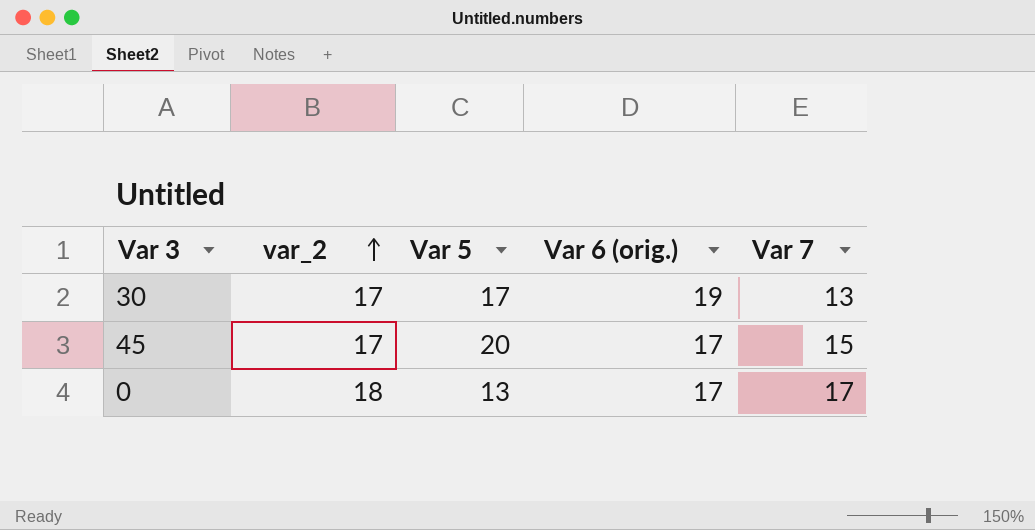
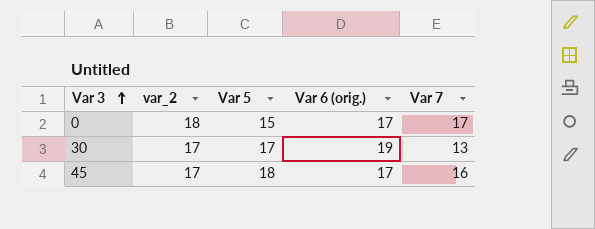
row order: var_2 ascending -> Var 3 ascending
0 | Var 5: 13 -> 15
45 | Var 5: 20 -> 18
45 | Var 7: 15 -> 16

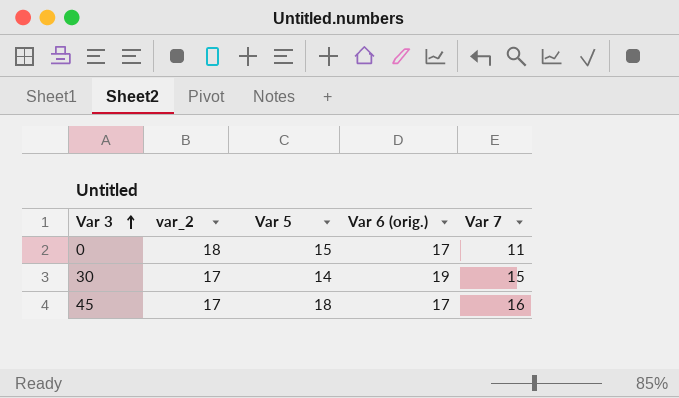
0 | Var 7: 17 -> 11
30 | Var 5: 17 -> 14
30 | Var 7: 13 -> 15

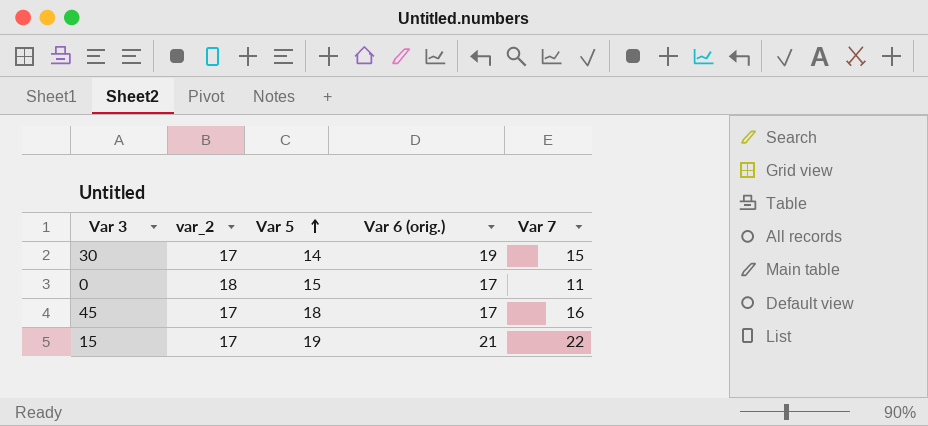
row order: Var 3 ascending -> Var 5 ascending
row 15: none -> 17 | 19 | 21 | 22

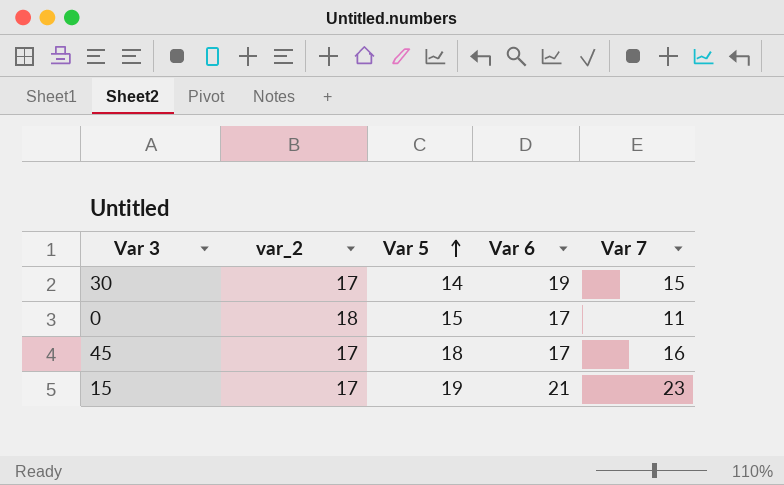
column name: Var 6 (orig.) -> Var 6
15 | Var 7: 22 -> 23

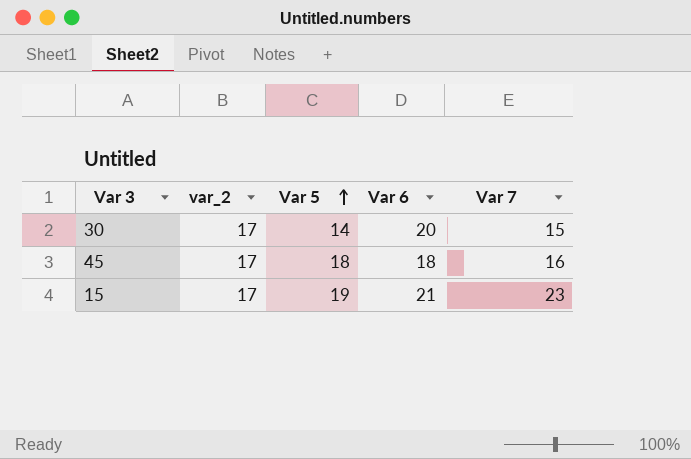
row 0: 18 | 15 | 17 | 11 -> none
30 | Var 6: 19 -> 20
45 | Var 6: 17 -> 18

